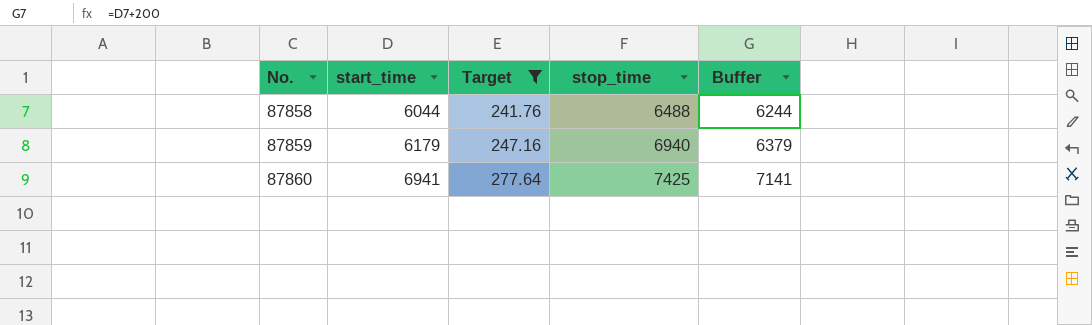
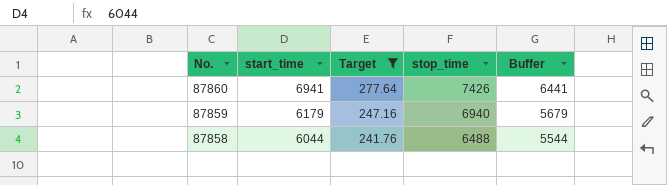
row order: No. ascending -> No. descending
column Buffer | formula: [start_time] + 200 -> [start_time] - 500
87860 | stop_time: 7425 -> 7426

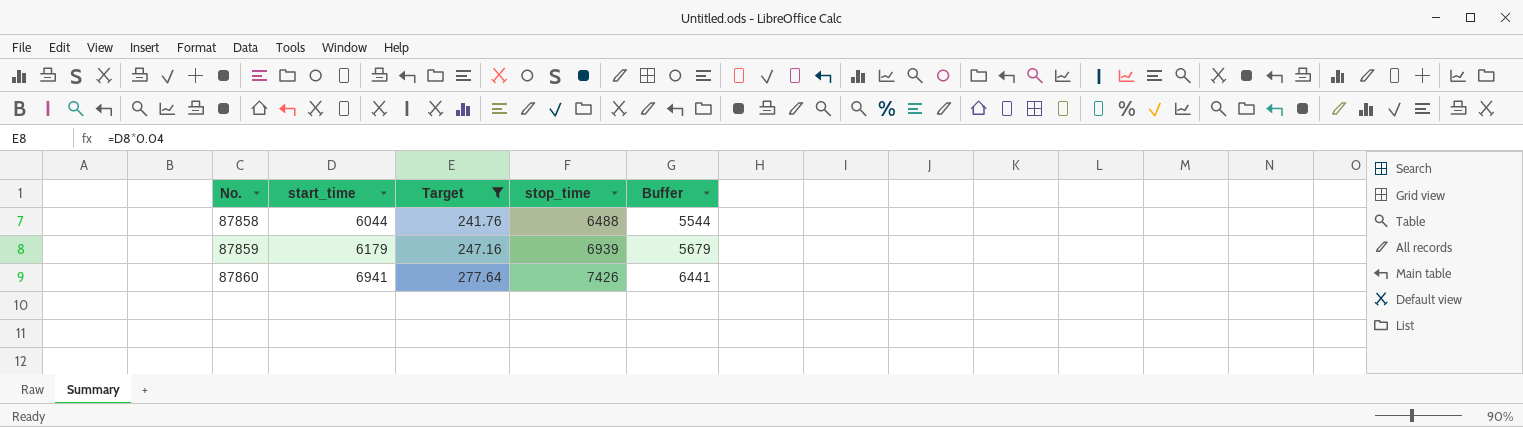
row order: No. descending -> No. ascending
87859 | stop_time: 6940 -> 6939

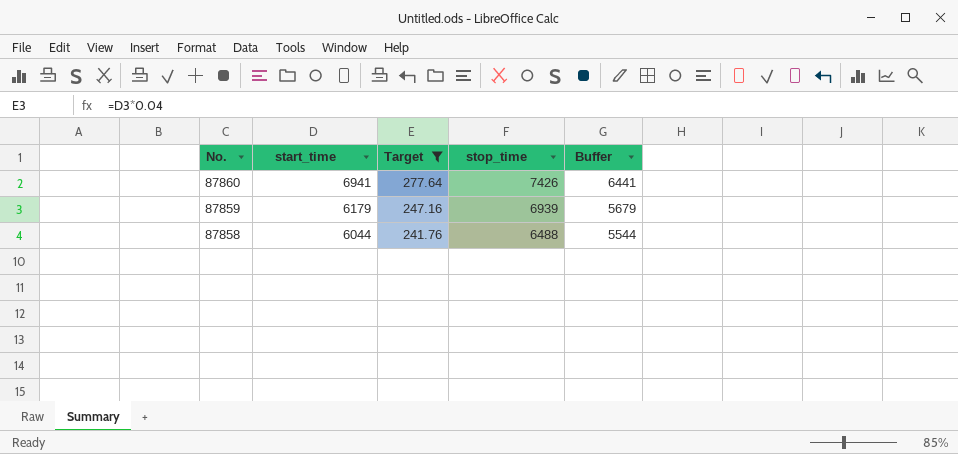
row order: No. ascending -> No. descending

